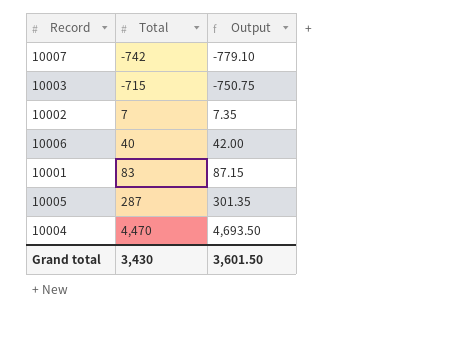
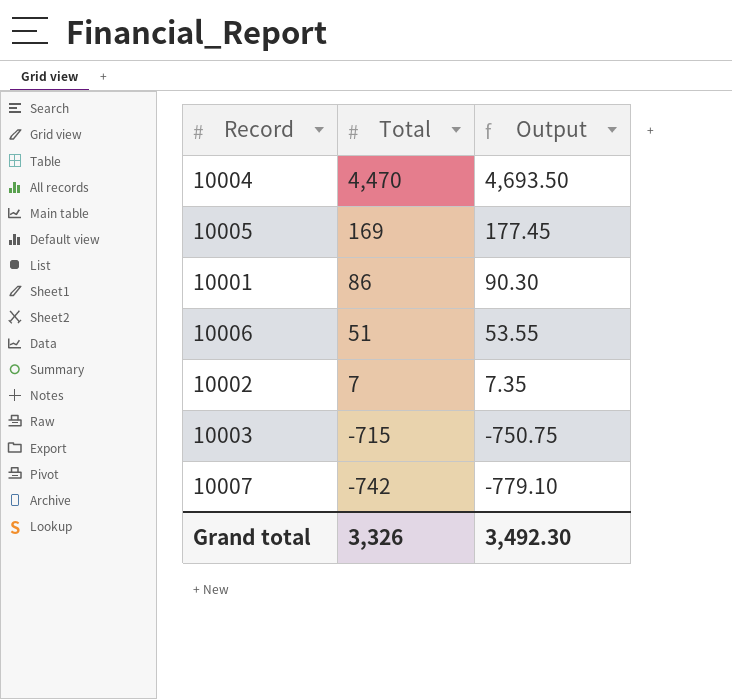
row order: Total ascending -> Total descending
10005 | Total: 287 -> 169
10005 | Output: 301.35 -> 177.45
10001 | Total: 83 -> 86
10001 | Output: 87.15 -> 90.30
10006 | Total: 40 -> 51
10006 | Output: 42.00 -> 53.55
Grand total | Total: 3,430 -> 3,326
Grand total | Output: 3,601.50 -> 3,492.30

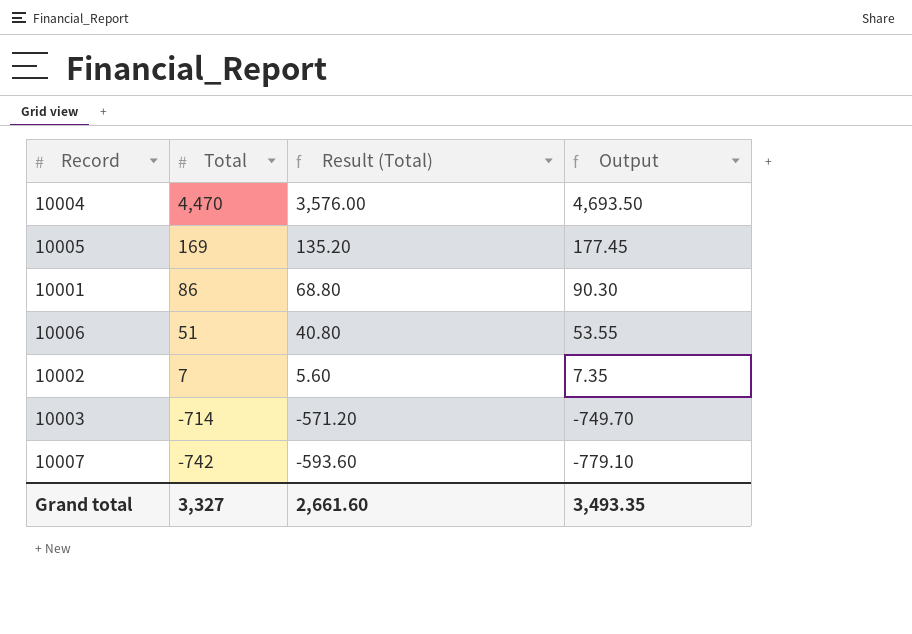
column Result (Total) | formula: none -> [Total] * 0.8
10003 | Total: -715 -> -714
10003 | Output: -750.75 -> -749.70
Grand total | Total: 3,326 -> 3,327
Grand total | Output: 3,492.30 -> 3,493.35

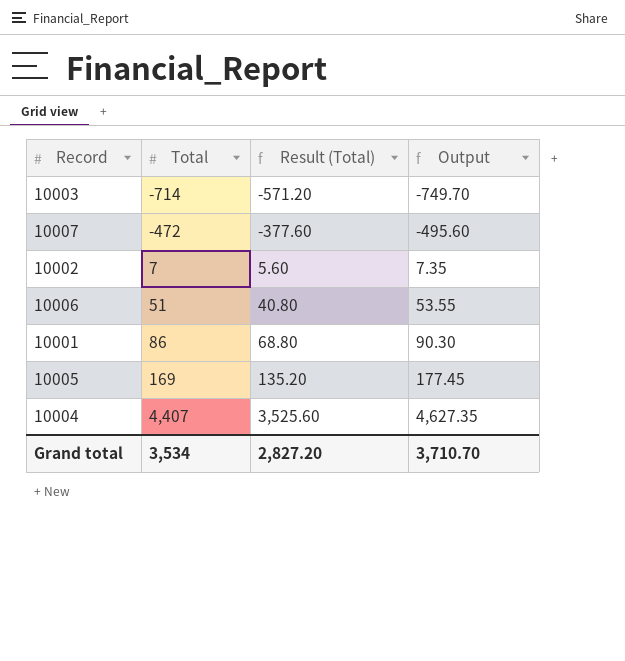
row order: Total descending -> Total ascending
10007 | Total: -742 -> -472
10007 | Result (Total): -593.60 -> -377.60
10007 | Output: -779.10 -> -495.60
10004 | Total: 4,470 -> 4,407
10004 | Result (Total): 3,576.00 -> 3,525.60
10004 | Output: 4,693.50 -> 4,627.35
Grand total | Total: 3,327 -> 3,534
Grand total | Result (Total): 2,661.60 -> 2,827.20
Grand total | Output: 3,493.35 -> 3,710.70

